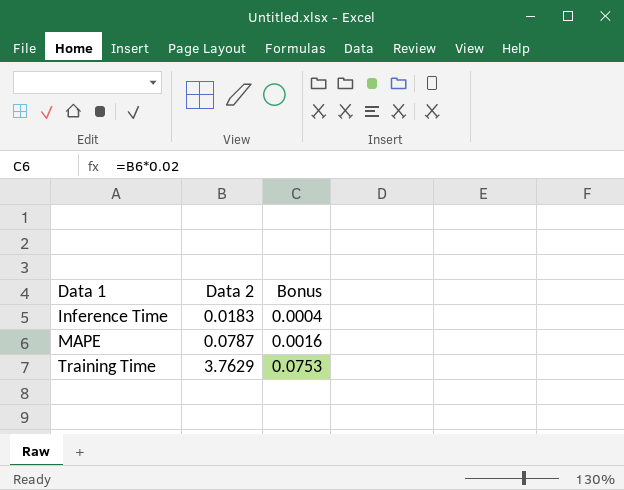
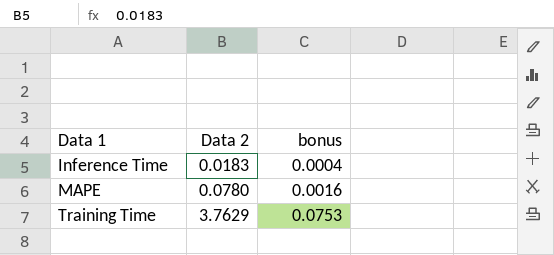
column name: Bonus -> bonus
MAPE | Data 2: 0.0787 -> 0.0780

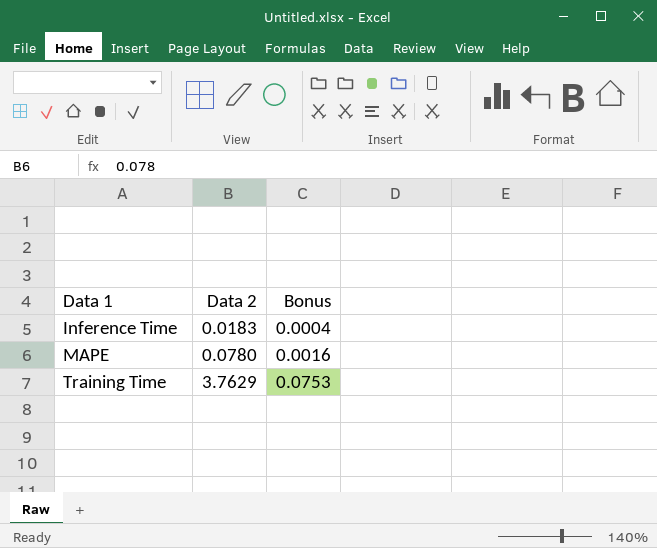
column name: bonus -> Bonus

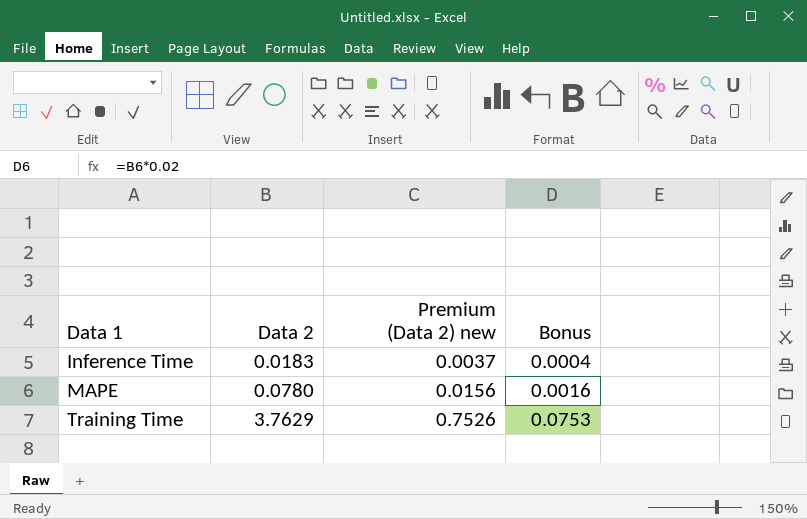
column Premium (Data 2) new | formula: none -> [Data 2] * 0.2

